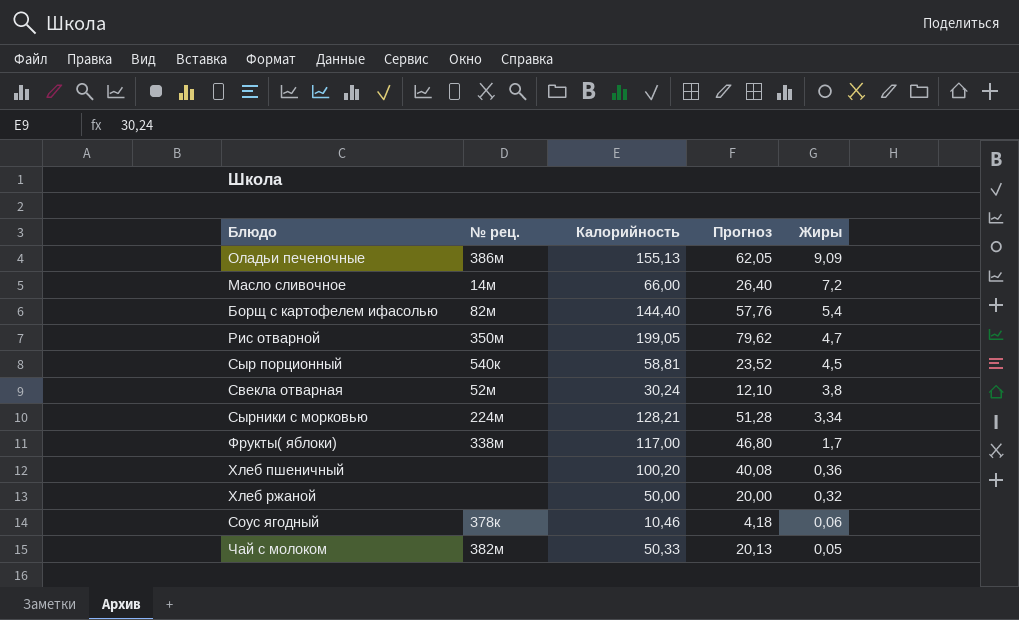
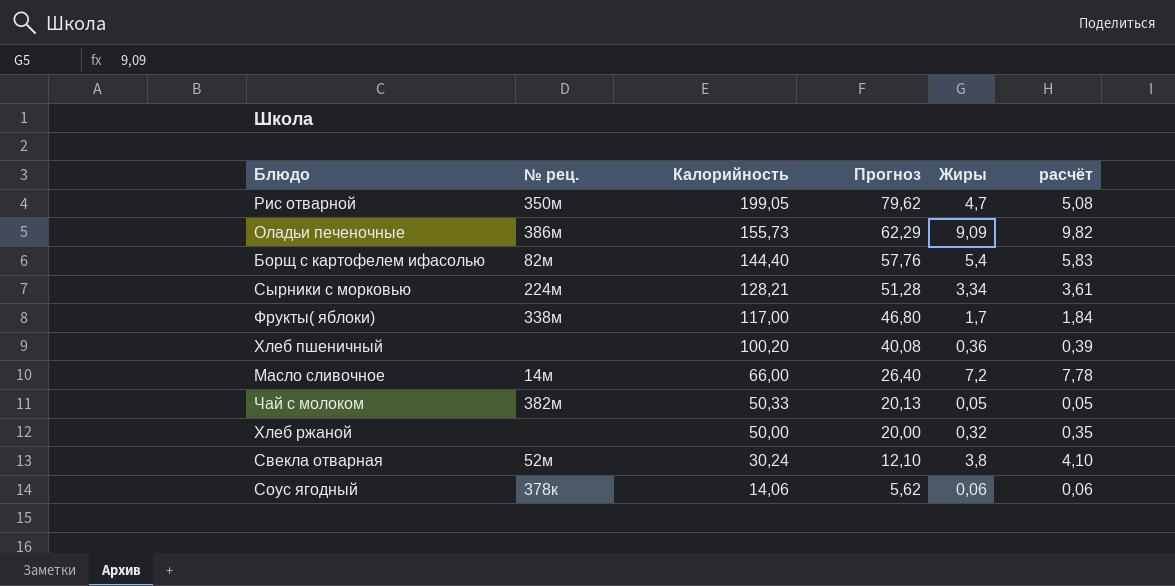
row order: Жиры descending -> Калорийность descending
column расчёт | formula: none -> [Жиры] * 1,08
row Сыр порционный: 540к | 58,81 | 23,52 | 4,5 -> none
Оладьи печеночные | Калорийность: 155,13 -> 155,73
Оладьи печеночные | Прогноз: 62,05 -> 62,29
Соус ягодный | Калорийность: 10,46 -> 14,06
Соус ягодный | Прогноз: 4,18 -> 5,62

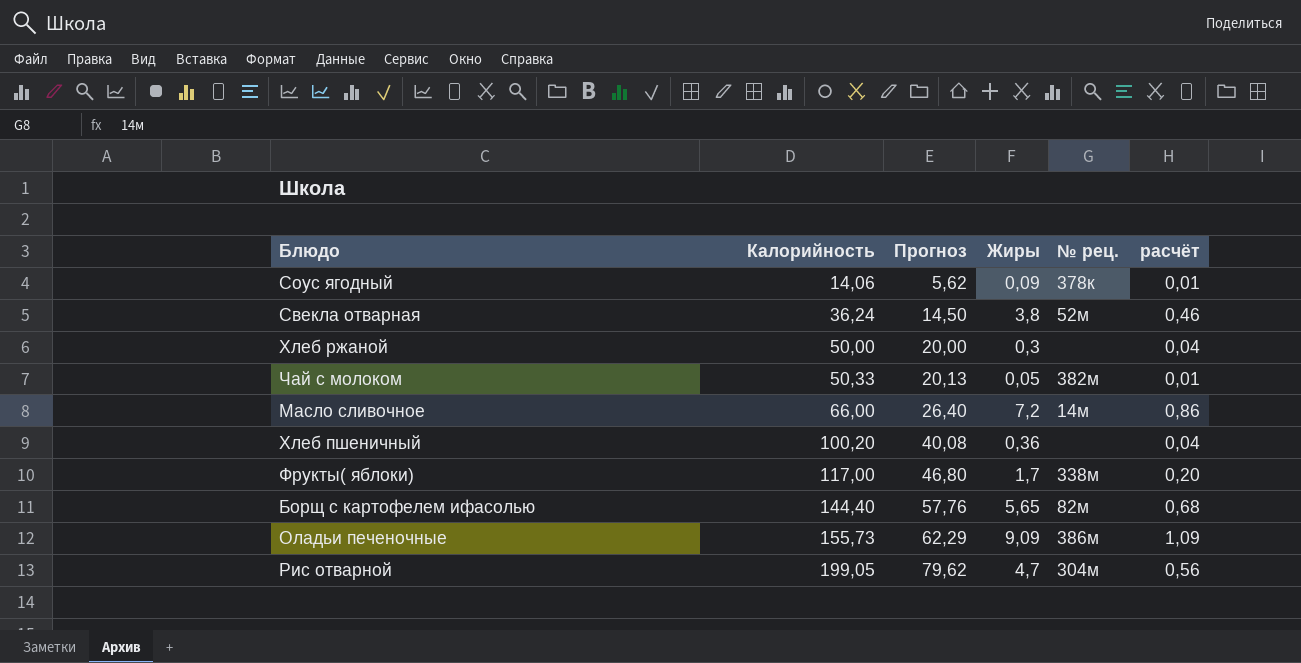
row order: Калорийность descending -> Калорийность ascending
column № рец. | position: 2 -> 5
column расчёт | formula: [Жиры] * 1,08 -> [Жиры] * 0,12
row Сырники с морковью: 224м | 128,21 | 51,28 | 3,34 | 3,61 -> none
Соус ягодный | Жиры: 0,06 -> 0,09
Свекла отварная | Калорийность: 30,24 -> 36,24
Свекла отварная | Прогноз: 12,10 -> 14,50
Хлеб ржаной | Жиры: 0,32 -> 0,3
Борщ с картофелем ифасолью | Жиры: 5,4 -> 5,65
Рис отварной | № рец.: 350м -> 304м

